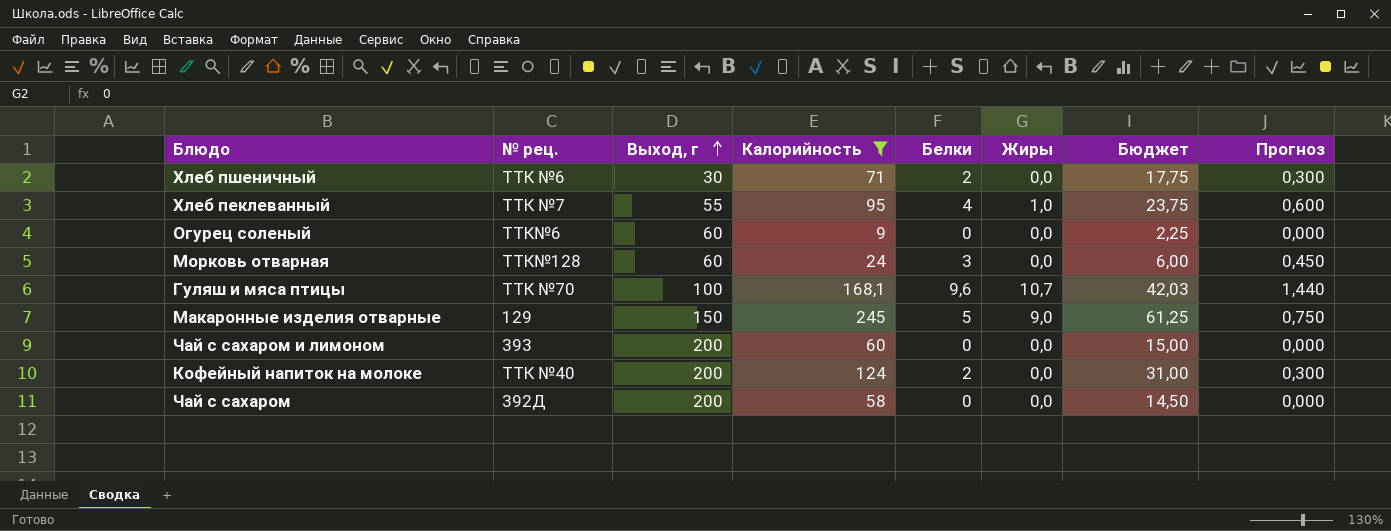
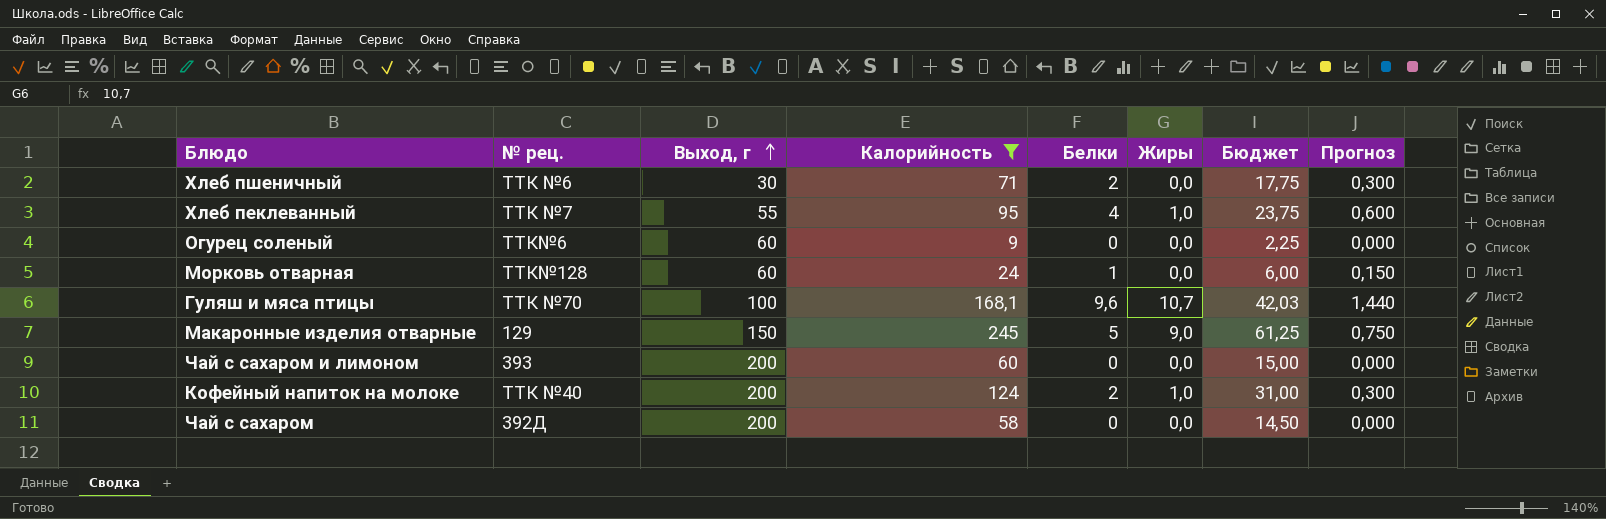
Морковь отварная | Белки: 3 -> 1
Морковь отварная | Прогноз: 0,450 -> 0,150
Кофейный напиток на молоке | Жиры: 0,0 -> 1,0

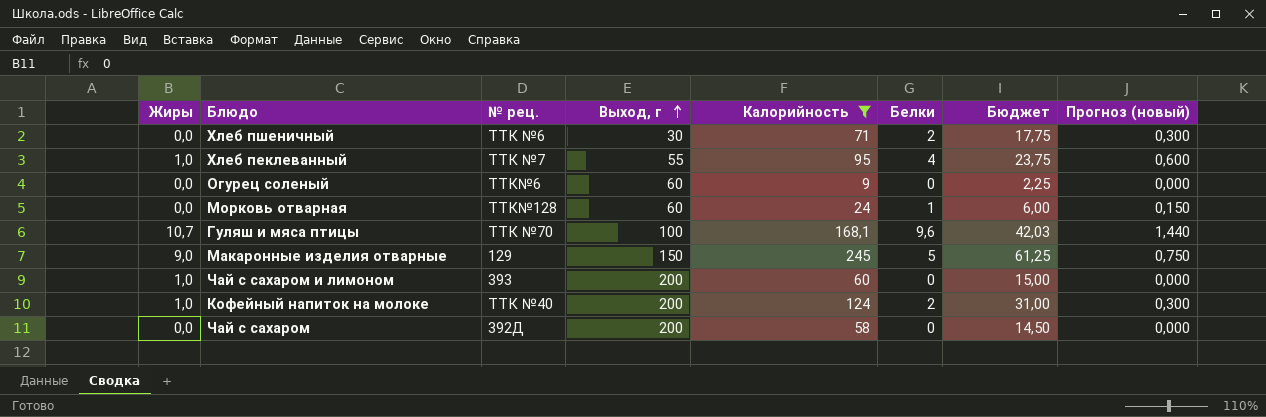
column Жиры | position: 6 -> 1
column name: Прогноз -> Прогноз (новый)
Чай с сахаром и лимоном | Жиры: 0,0 -> 1,0

